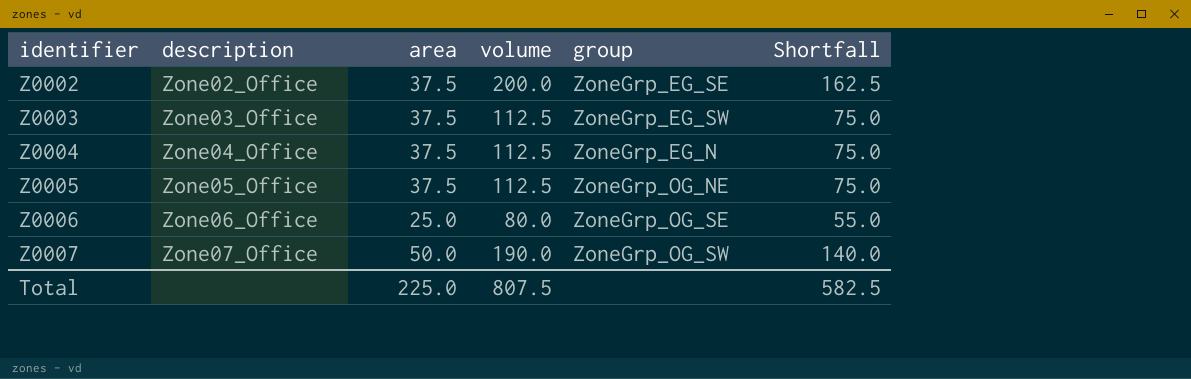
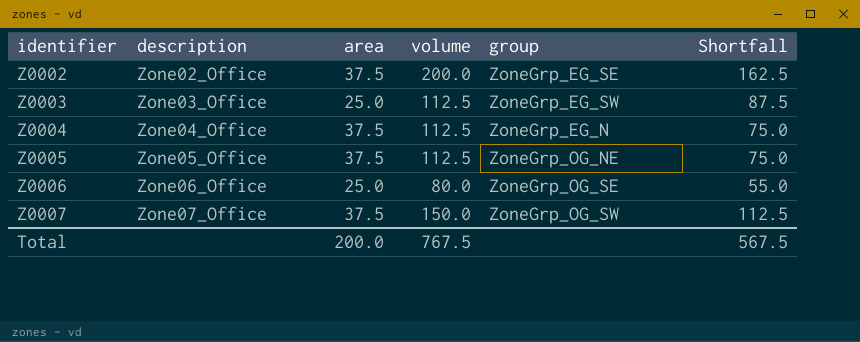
Z0003 | area: 37.5 -> 25.0
Z0003 | Shortfall: 75.0 -> 87.5
Z0007 | area: 50.0 -> 37.5
Z0007 | volume: 190.0 -> 150.0
Z0007 | Shortfall: 140.0 -> 112.5
Total | area: 225.0 -> 200.0
Total | volume: 807.5 -> 767.5
Total | Shortfall: 582.5 -> 567.5

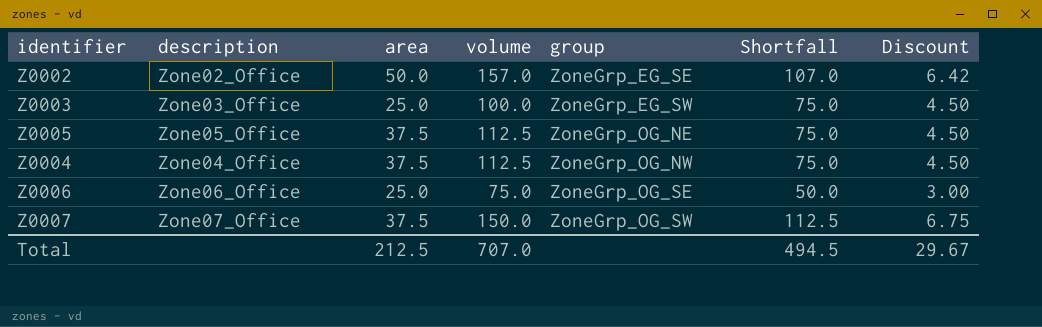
row order: identifier ascending -> group ascending
column Discount | formula: none -> [Shortfall] * 0.06
Z0002 | area: 37.5 -> 50.0
Z0002 | volume: 200.0 -> 157.0
Z0002 | Shortfall: 162.5 -> 107.0
Z0003 | volume: 112.5 -> 100.0
Z0003 | Shortfall: 87.5 -> 75.0
Z0004 | group: ZoneGrp_EG_N -> ZoneGrp_OG_NW
Z0006 | volume: 80.0 -> 75.0
Z0006 | Shortfall: 55.0 -> 50.0
Total | area: 200.0 -> 212.5
Total | volume: 767.5 -> 707.0
Total | Shortfall: 567.5 -> 494.5

